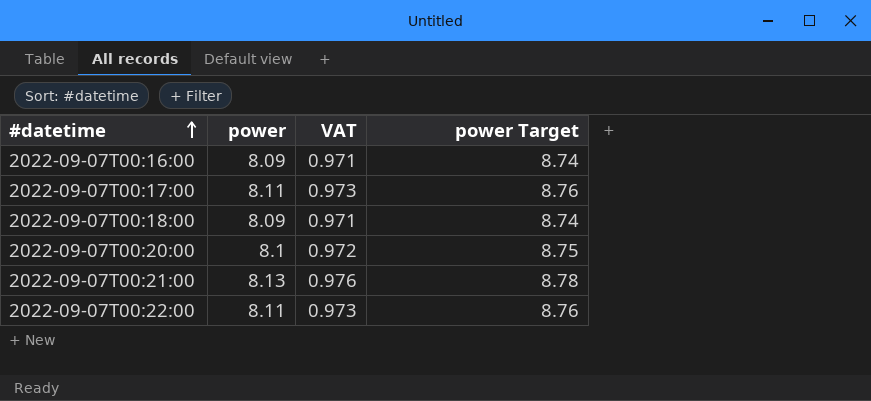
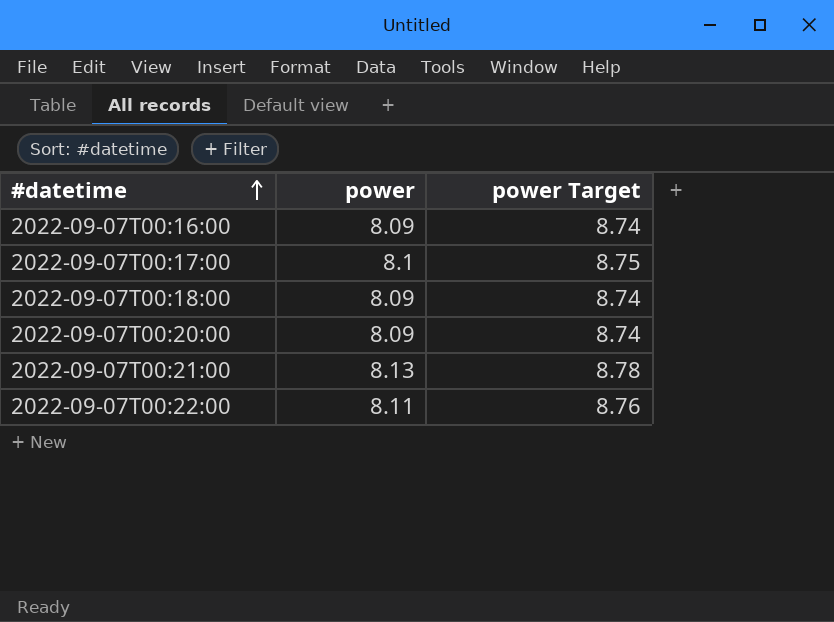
column VAT | formula: [power] * 0.12 -> none
2022-09-07T00:17:00 | power: 8.11 -> 8.1
2022-09-07T00:17:00 | power Target: 8.76 -> 8.75
2022-09-07T00:20:00 | power: 8.1 -> 8.09
2022-09-07T00:20:00 | power Target: 8.75 -> 8.74

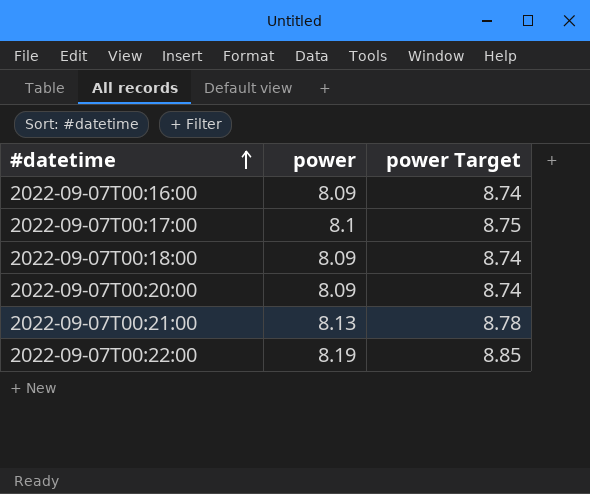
2022-09-07T00:22:00 | power: 8.11 -> 8.19
2022-09-07T00:22:00 | power Target: 8.76 -> 8.85

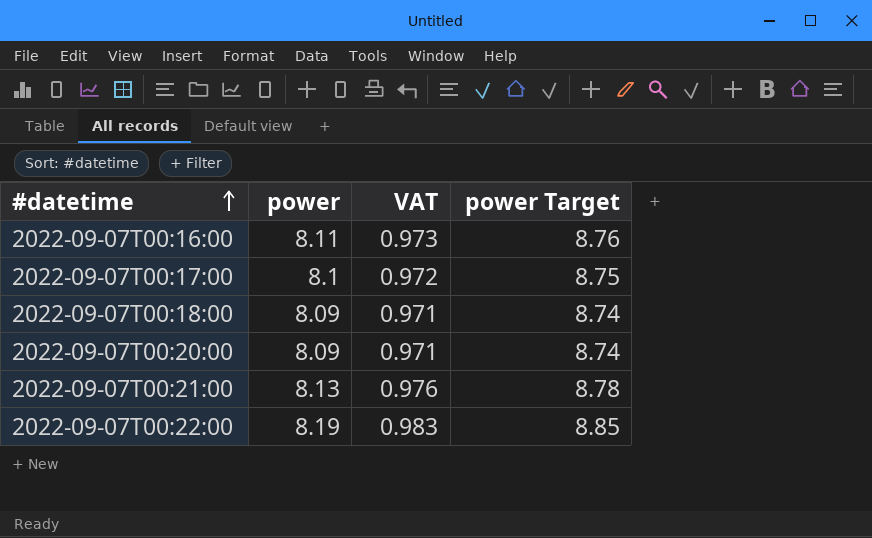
column VAT | formula: none -> [power] * 0.12
2022-09-07T00:16:00 | power: 8.09 -> 8.11
2022-09-07T00:16:00 | power Target: 8.74 -> 8.76

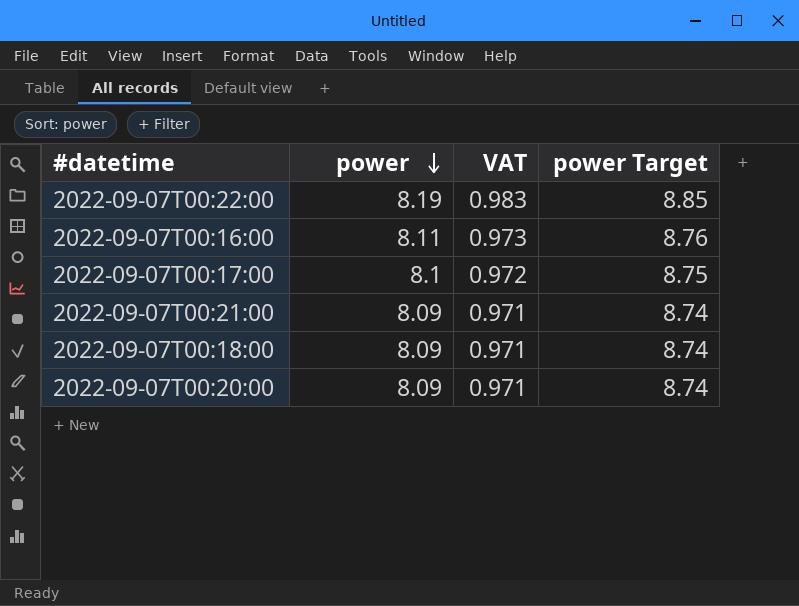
row order: #datetime ascending -> power descending
2022-09-07T00:21:00 | power: 8.13 -> 8.09
2022-09-07T00:21:00 | VAT: 0.976 -> 0.971
2022-09-07T00:21:00 | power Target: 8.78 -> 8.74

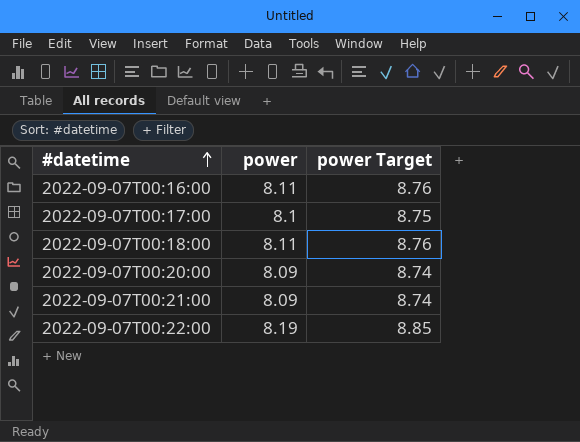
row order: power descending -> #datetime ascending
column VAT | formula: [power] * 0.12 -> none
2022-09-07T00:18:00 | power: 8.09 -> 8.11
2022-09-07T00:18:00 | power Target: 8.74 -> 8.76

